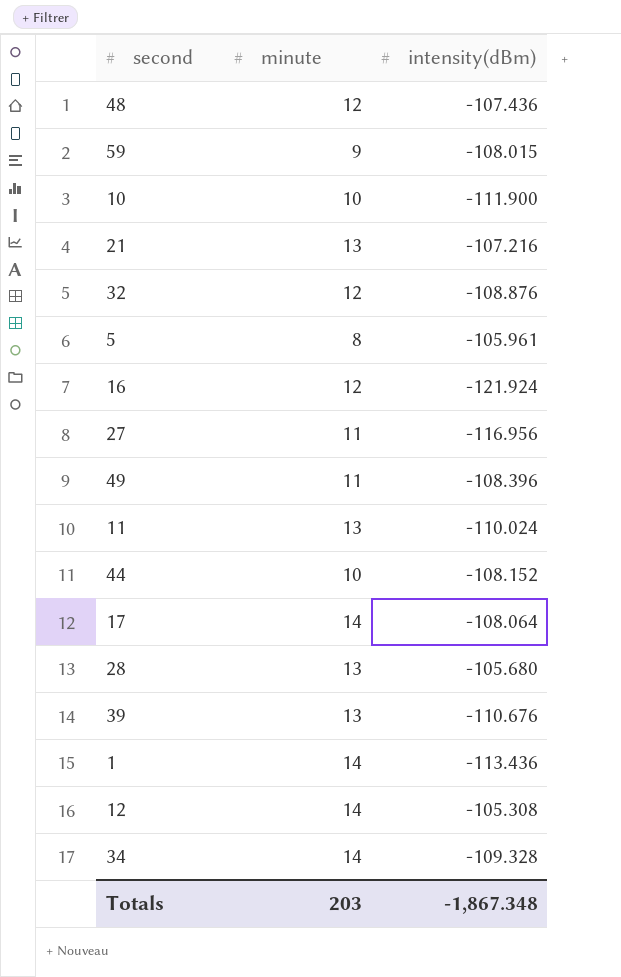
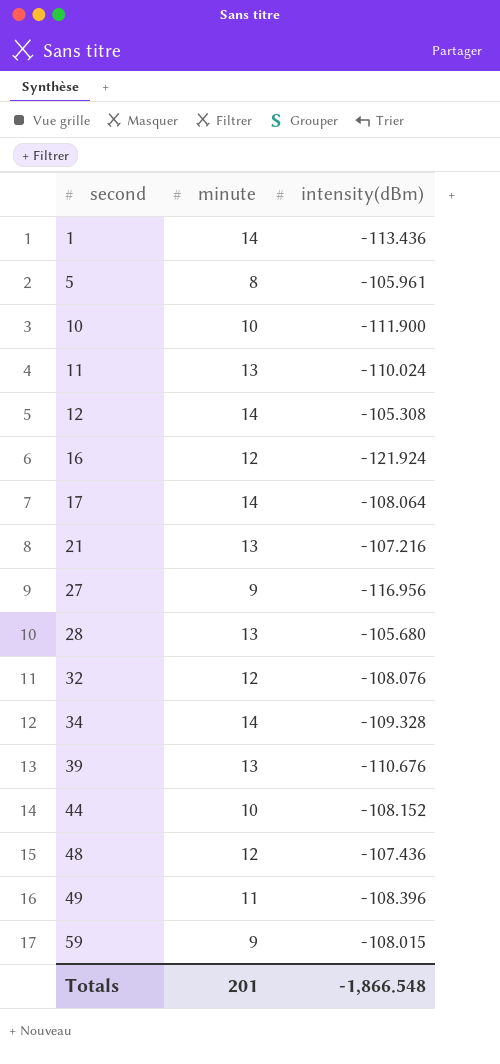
row order: none -> second ascending
27 | minute: 11 -> 9
32 | intensity(dBm): -108.876 -> -108.076
Totals | minute: 203 -> 201
Totals | intensity(dBm): -1,867.348 -> -1,866.548

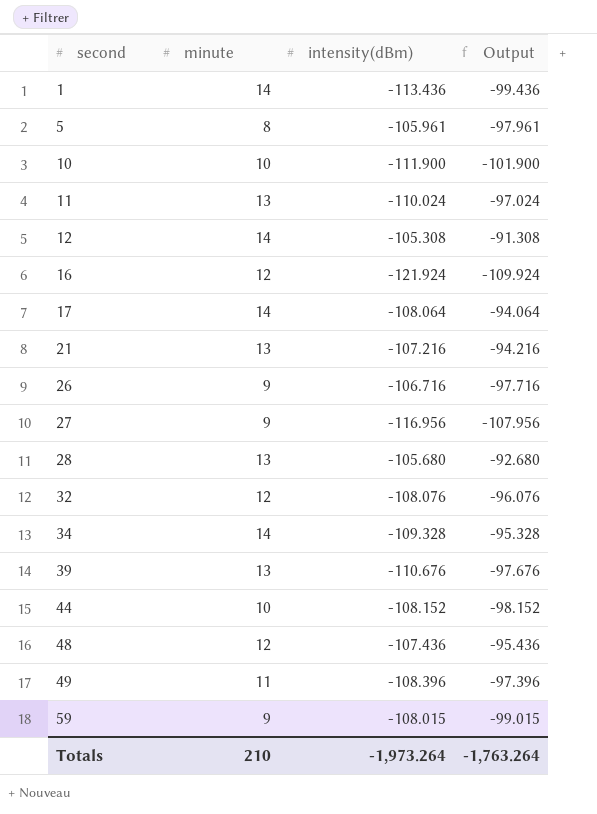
column Output | formula: none -> [minute] + [intensity(dBm)]
row 26: none -> 9 | -106.716 | -97.716
Totals | minute: 201 -> 210
Totals | intensity(dBm): -1,866.548 -> -1,973.264

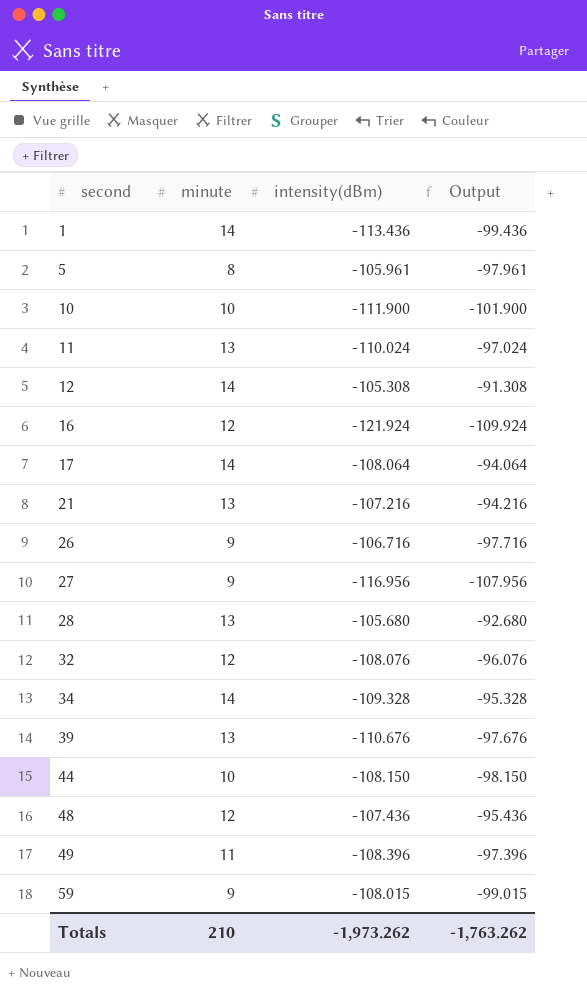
44 | intensity(dBm): -108.152 -> -108.150
44 | Output: -98.152 -> -98.150
Totals | intensity(dBm): -1,973.264 -> -1,973.262
Totals | Output: -1,763.264 -> -1,763.262

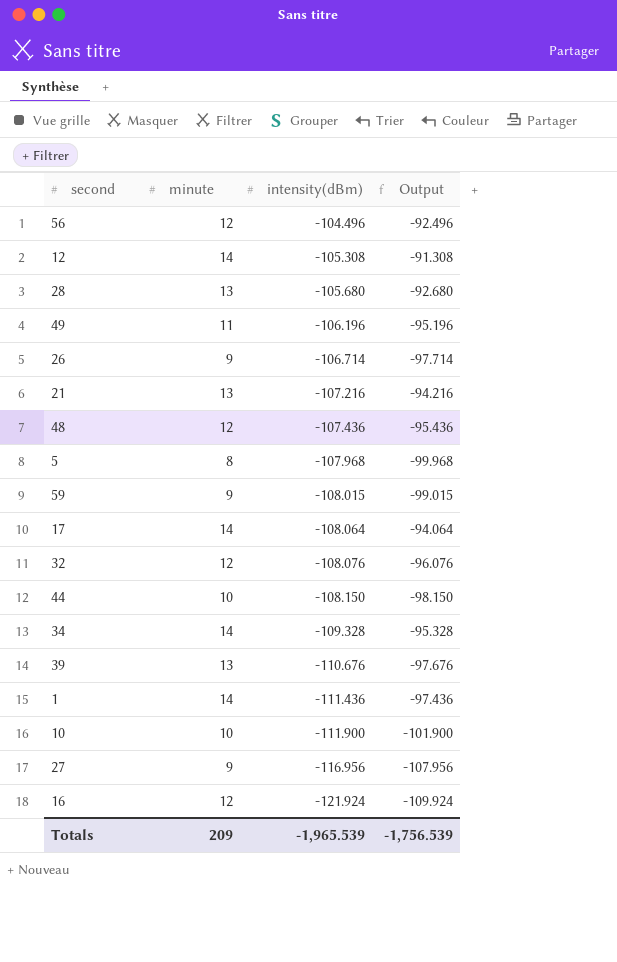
row order: second ascending -> intensity(dBm) descending
row 11: 13 | -110.024 | -97.024 -> none
row 56: none -> 12 | -104.496 | -92.496
49 | intensity(dBm): -108.396 -> -106.196
49 | Output: -97.396 -> -95.196
26 | intensity(dBm): -106.716 -> -106.714
26 | Output: -97.716 -> -97.714
5 | intensity(dBm): -105.961 -> -107.968
5 | Output: -97.961 -> -99.968
1 | intensity(dBm): -113.436 -> -111.436
1 | Output: -99.436 -> -97.436
Totals | minute: 210 -> 209
Totals | intensity(dBm): -1,973.262 -> -1,965.539
Totals | Output: -1,763.262 -> -1,756.539

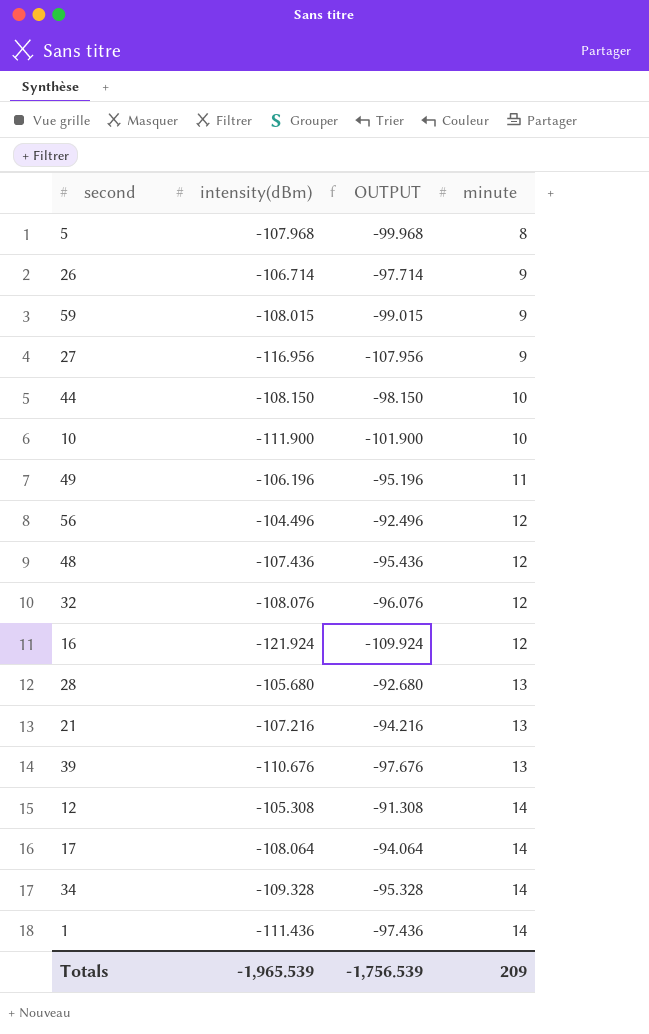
row order: intensity(dBm) descending -> minute ascending
column name: Output -> OUTPUT
column minute | position: 2 -> 4

